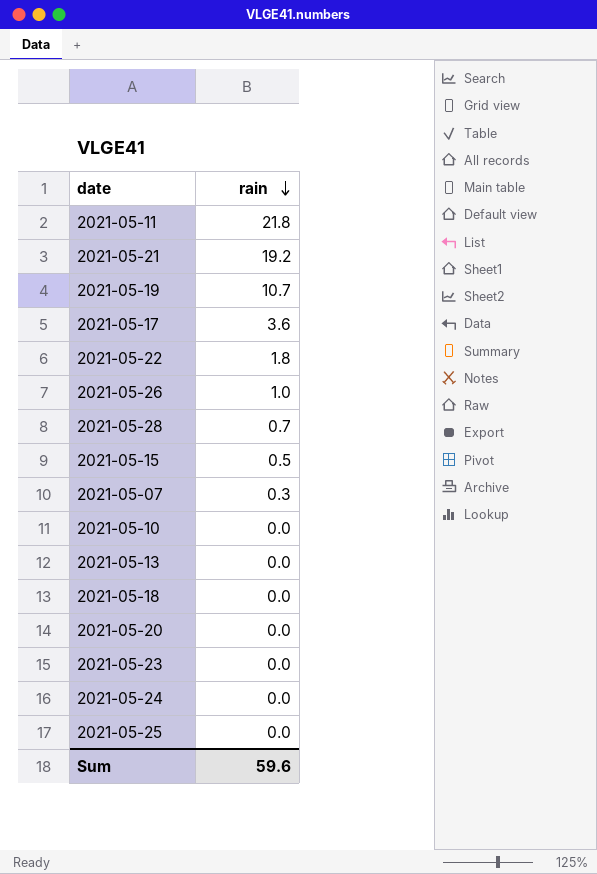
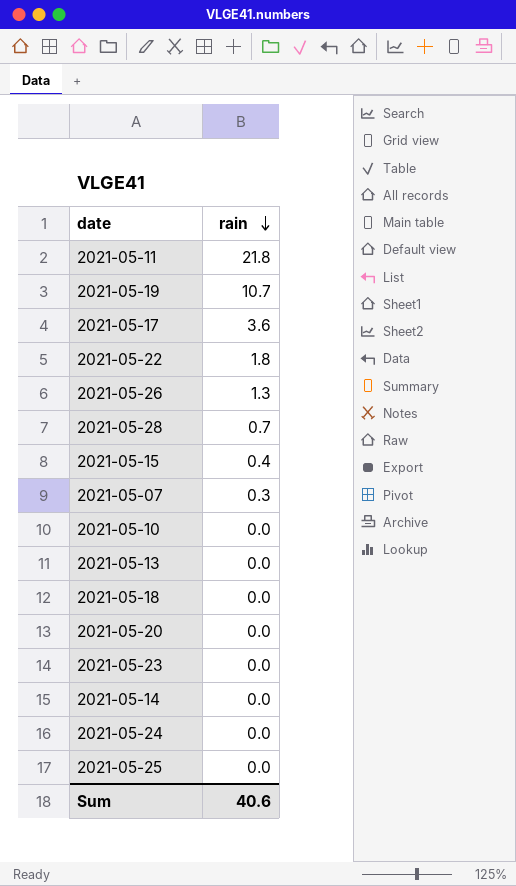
row 2021-05-21: 19.2 -> none
2021-05-26 | rain: 1.0 -> 1.3
2021-05-15 | rain: 0.5 -> 0.4
row 2021-05-14: none -> 0.0
Sum | rain: 59.6 -> 40.6

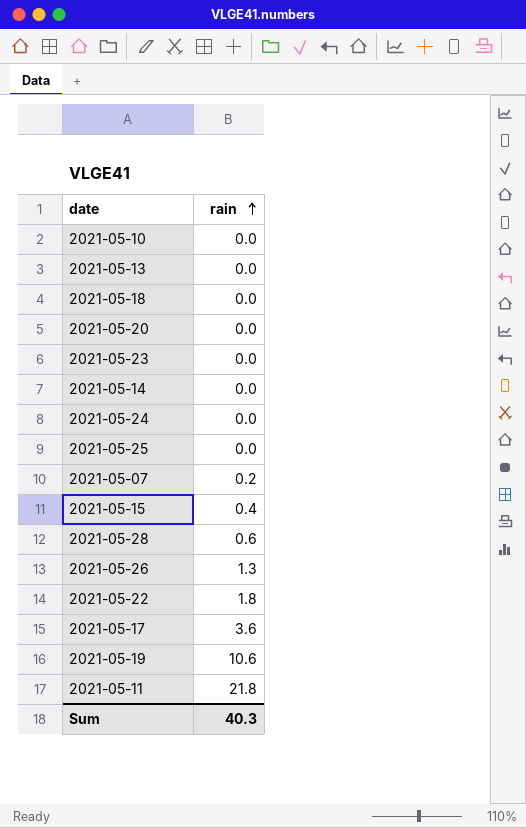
row order: rain descending -> rain ascending
2021-05-07 | rain: 0.3 -> 0.2
2021-05-28 | rain: 0.7 -> 0.6
2021-05-19 | rain: 10.7 -> 10.6
Sum | rain: 40.6 -> 40.3

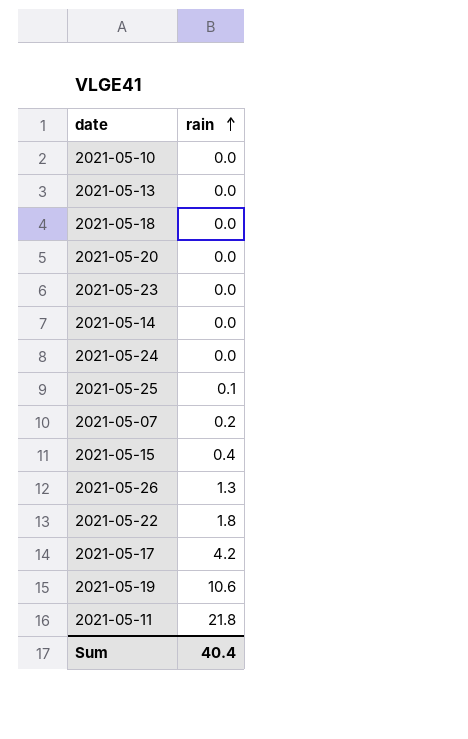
row 2021-05-28: 0.6 -> none
2021-05-25 | rain: 0.0 -> 0.1
2021-05-17 | rain: 3.6 -> 4.2
Sum | rain: 40.3 -> 40.4

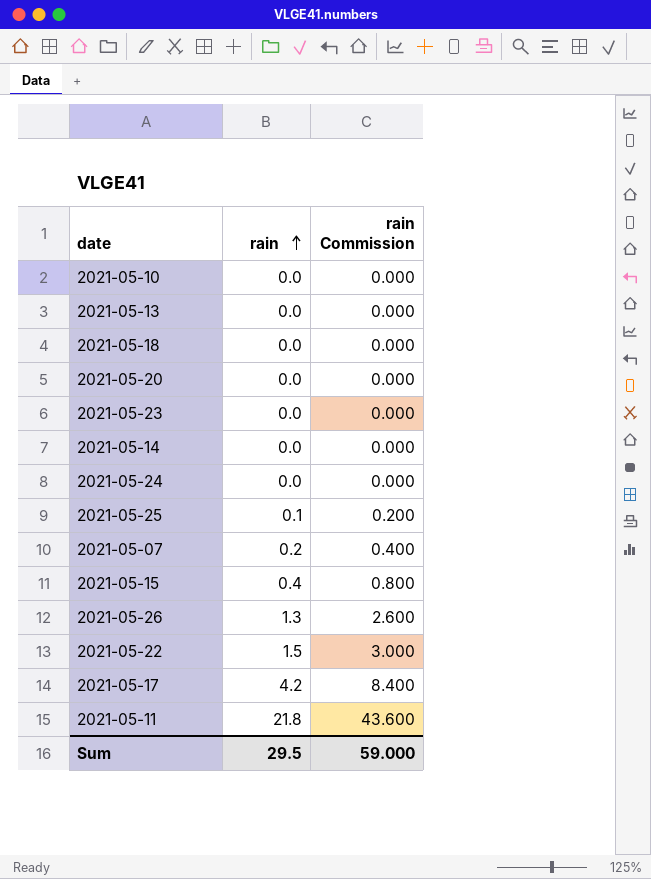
column rain Commission | formula: none -> [rain] * 2
row 2021-05-19: 10.6 -> none
2021-05-22 | rain: 1.8 -> 1.5
Sum | rain: 40.4 -> 29.5

